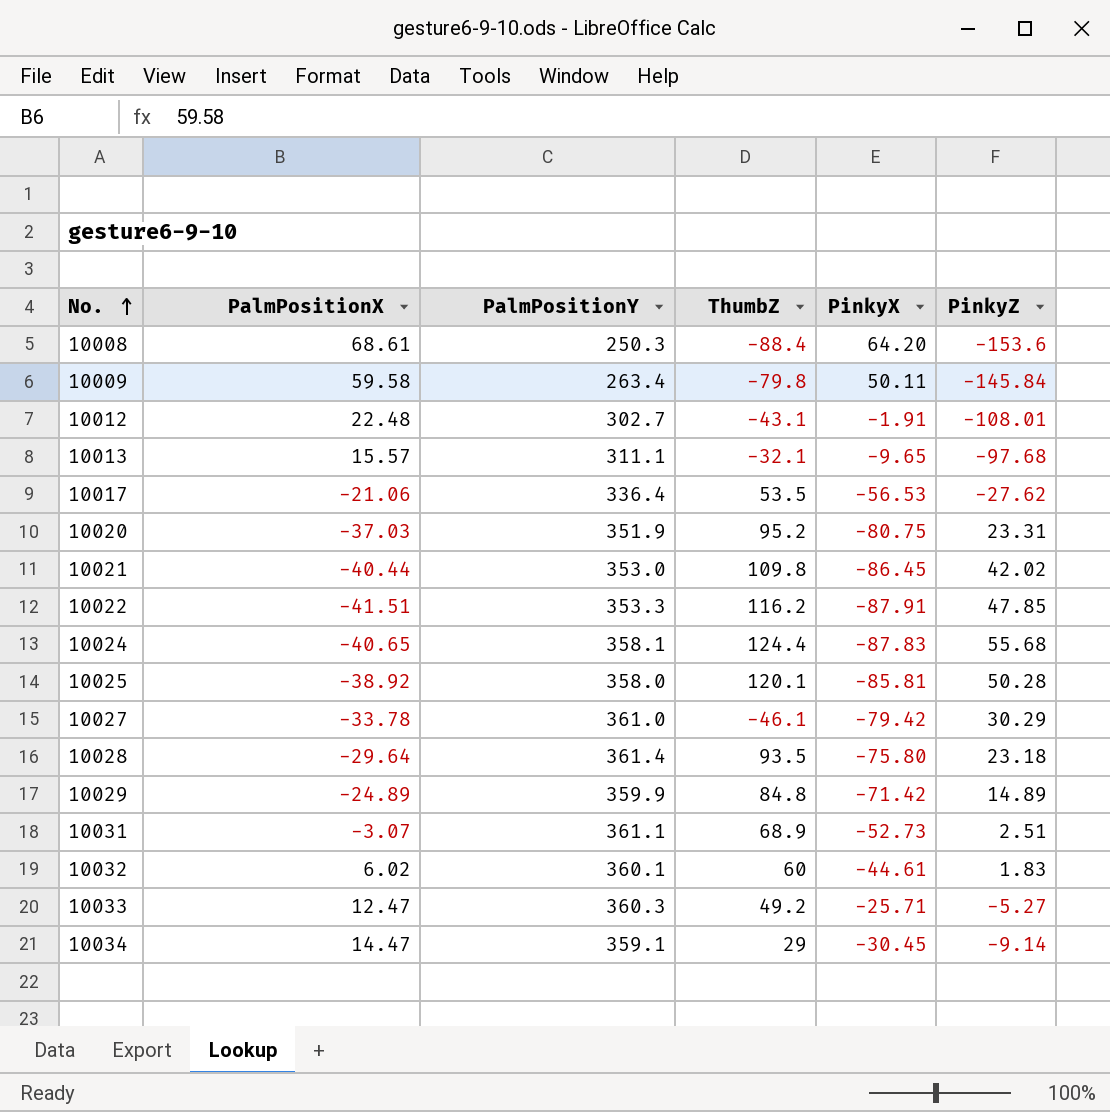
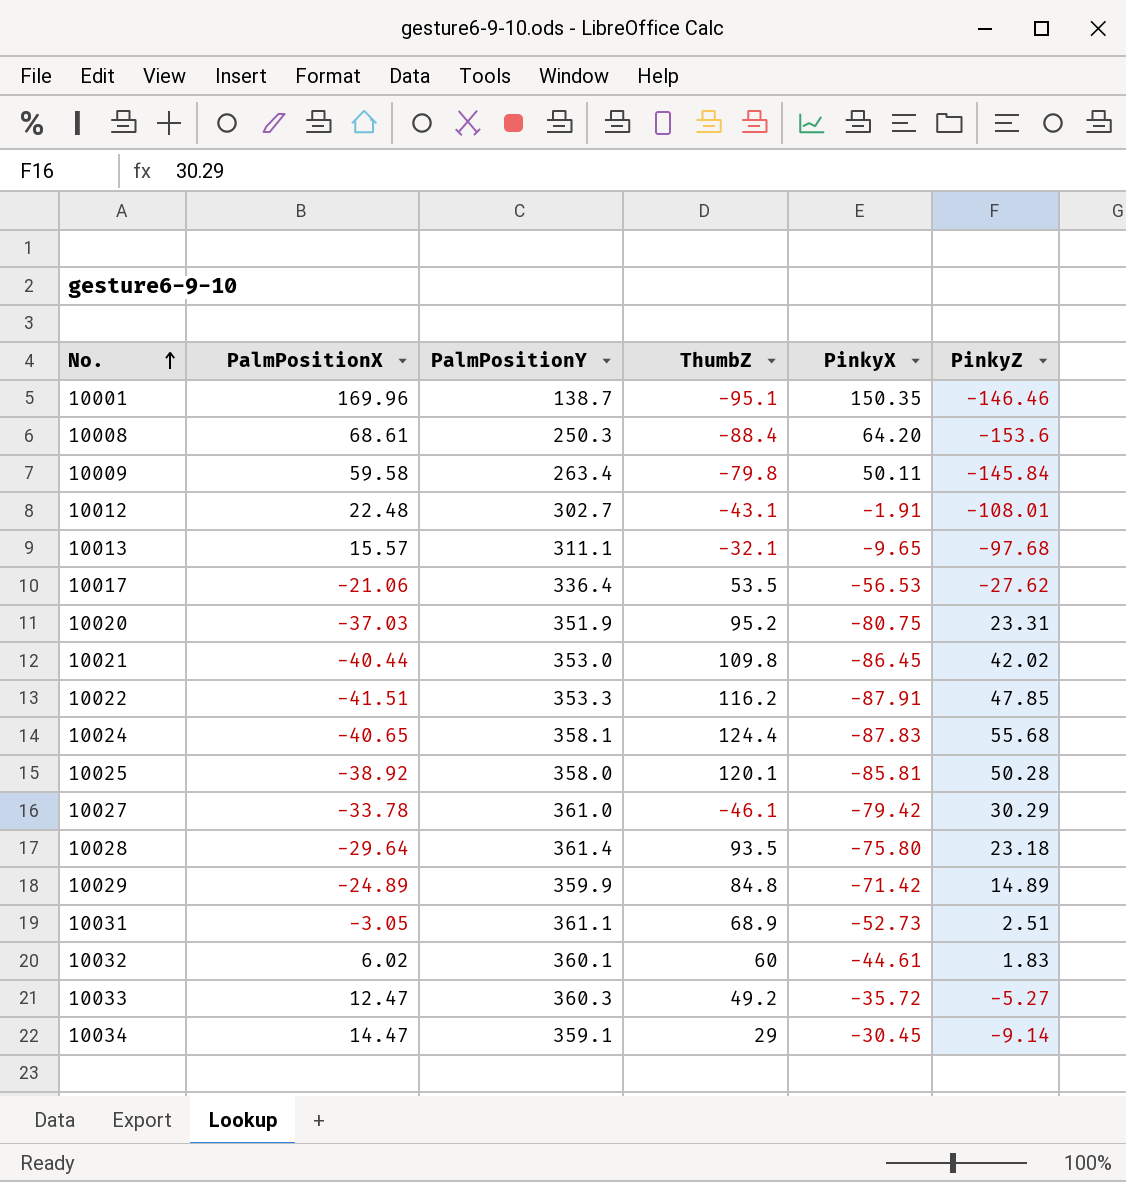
row 10001: none -> 169.96 | 138.7 | -95.1 | 150.35 | -146.46
10031 | PalmPositionX: -3.07 -> -3.05
10033 | PinkyX: -25.71 -> -35.72

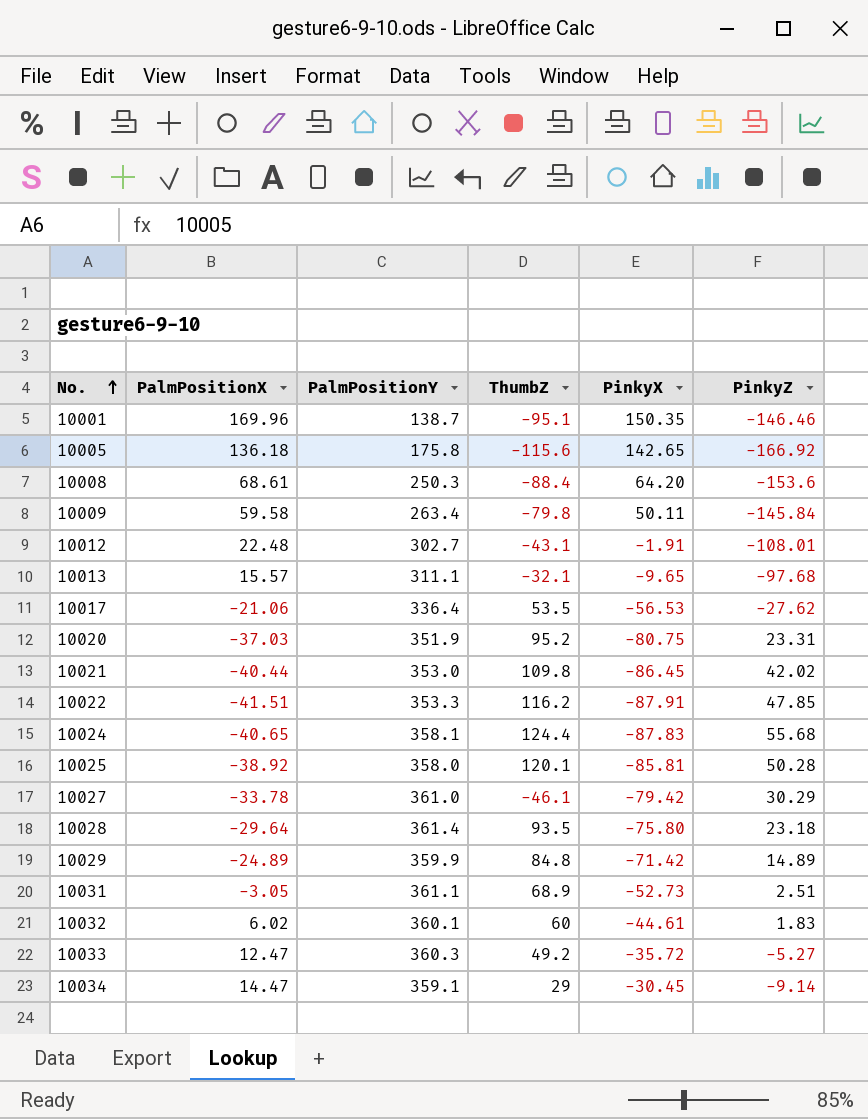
row 10005: none -> 136.18 | 175.8 | -115.6 | 142.65 | -166.92

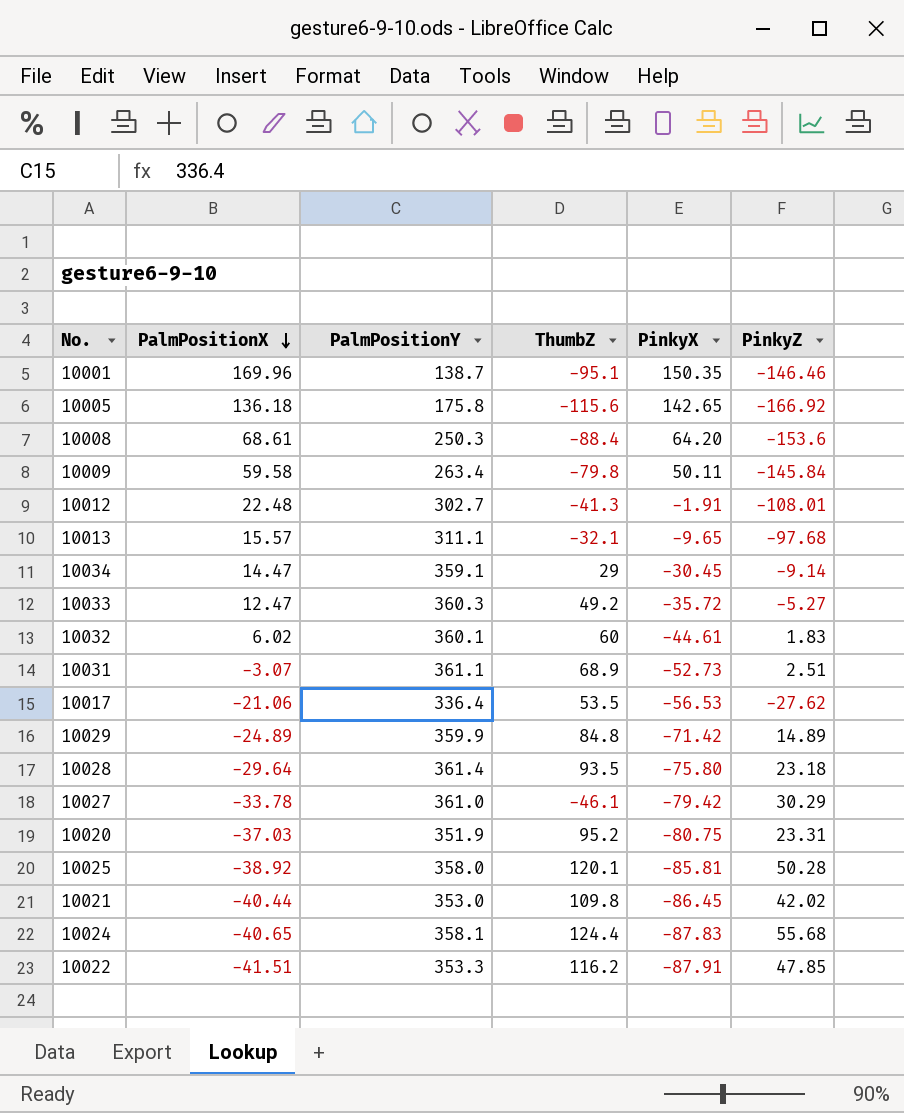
row order: No. ascending -> PalmPositionX descending
10012 | ThumbZ: -43.1 -> -41.3
10031 | PalmPositionX: -3.05 -> -3.07

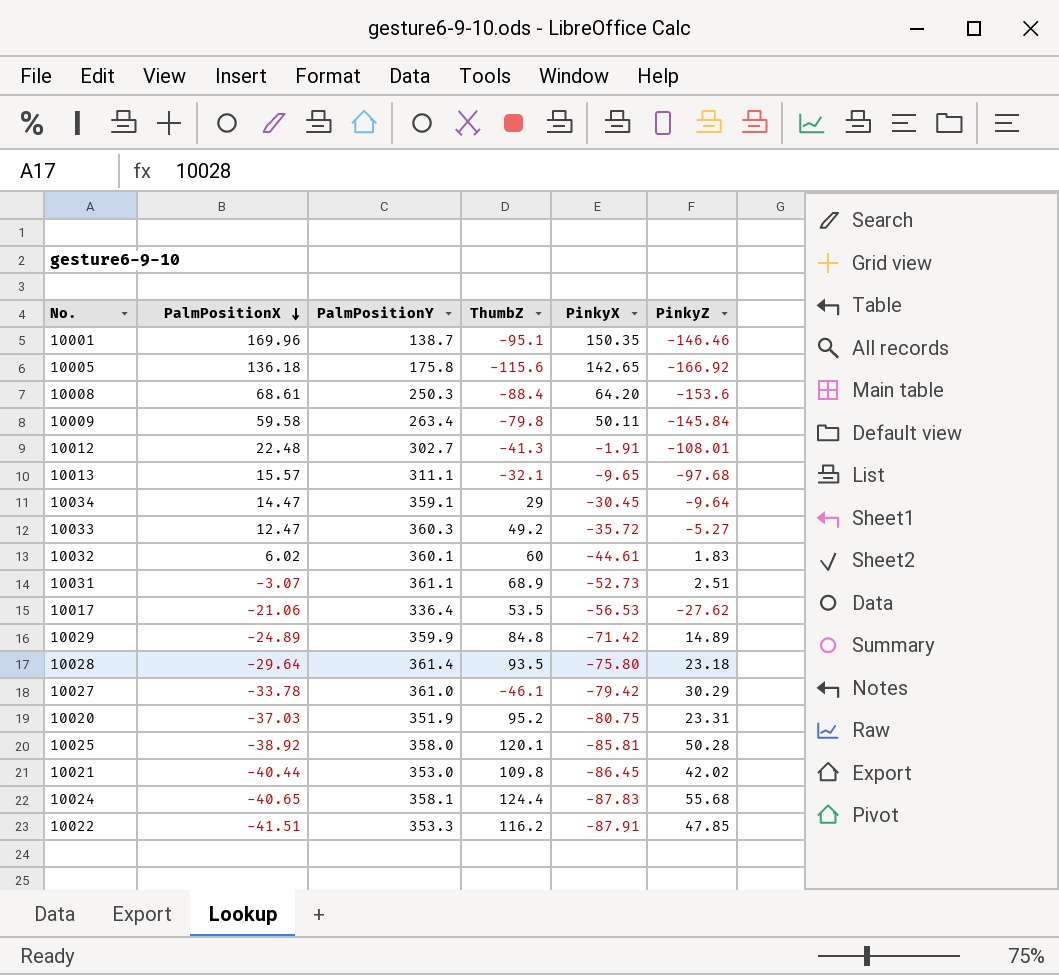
10034 | PinkyZ: -9.14 -> -9.64

